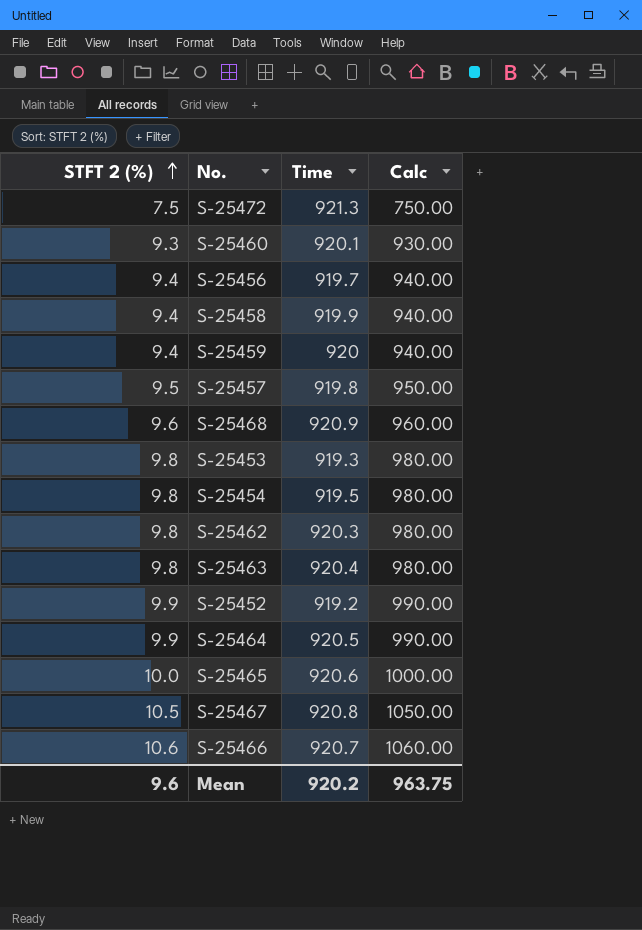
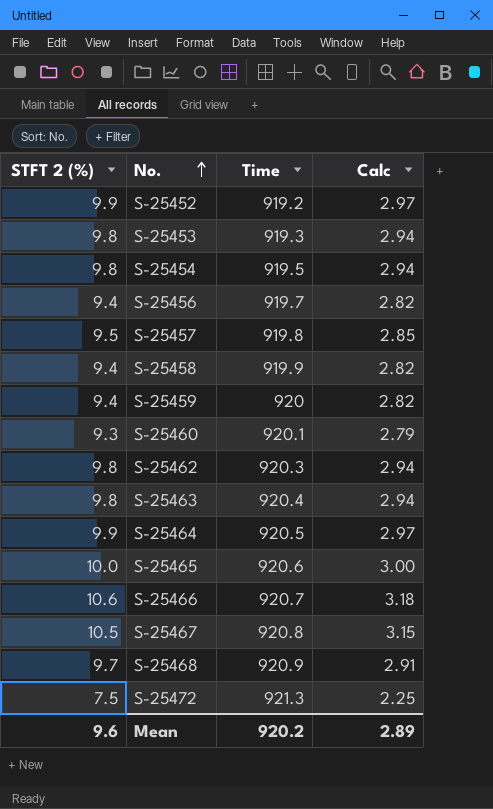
row order: STFT 2 (%) ascending -> No. ascending
column Calc | formula: [STFT 2 (%)] * 100 -> [STFT 2 (%)] * 0.3
S-25468 | STFT 2 (%): 9.6 -> 9.7
Mean | Calc: 963.75 -> 2.89

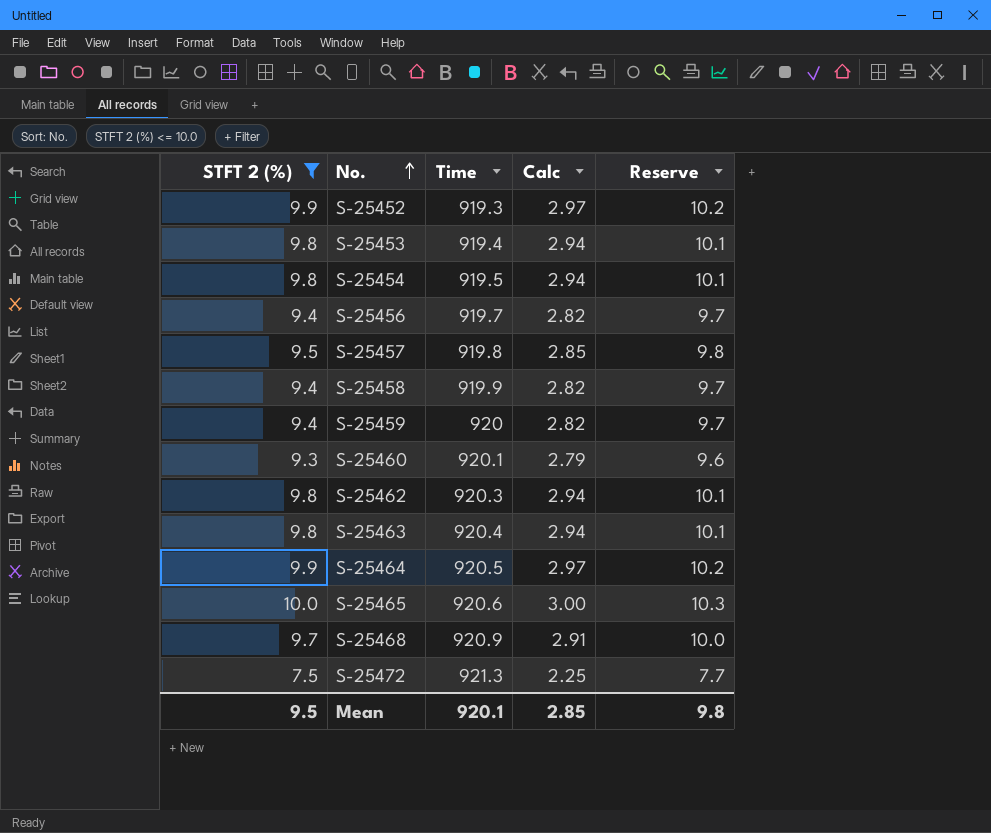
filter: none -> STFT 2 (%) <= 10.0
column Reserve | formula: none -> [STFT 2 (%)] * 1.03
S-25452 | Time: 919.2 -> 919.3
S-25453 | Time: 919.3 -> 919.4
Mean | STFT 2 (%): 9.6 -> 9.5
Mean | Time: 920.2 -> 920.1
Mean | Calc: 2.89 -> 2.85

